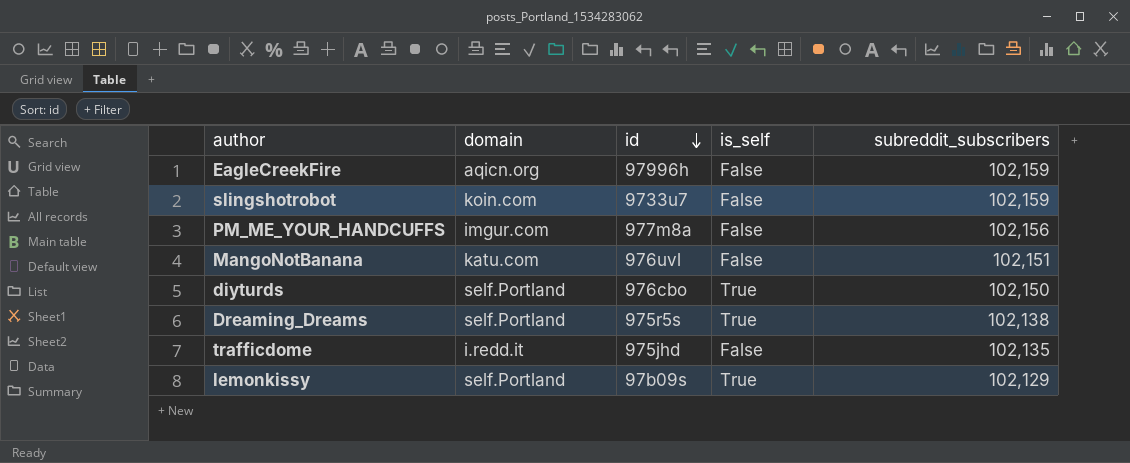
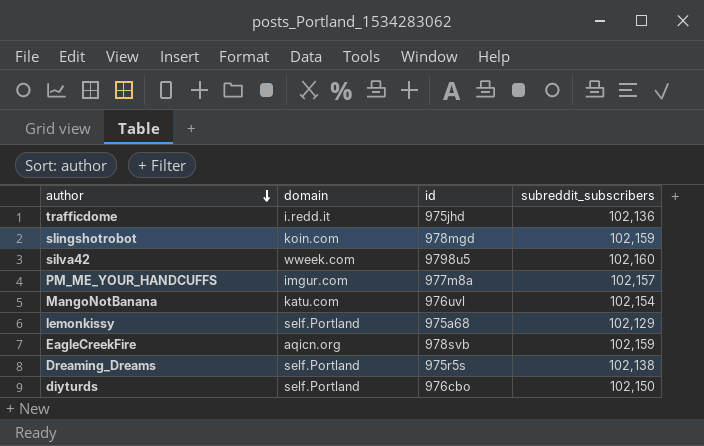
row order: id descending -> author descending
column is_self | position: 4 -> none
trafficdome | subreddit_subscribers: 102,135 -> 102,136
slingshotrobot | id: 9733u7 -> 978mgd
row silva42: none -> wweek.com | 9798u5 | 102,160
PM_ME_YOUR_HANDCUFFS | subreddit_subscribers: 102,156 -> 102,157
MangoNotBanana | subreddit_subscribers: 102,151 -> 102,154
lemonkissy | id: 97b09s -> 975a68
EagleCreekFire | id: 97996h -> 978svb

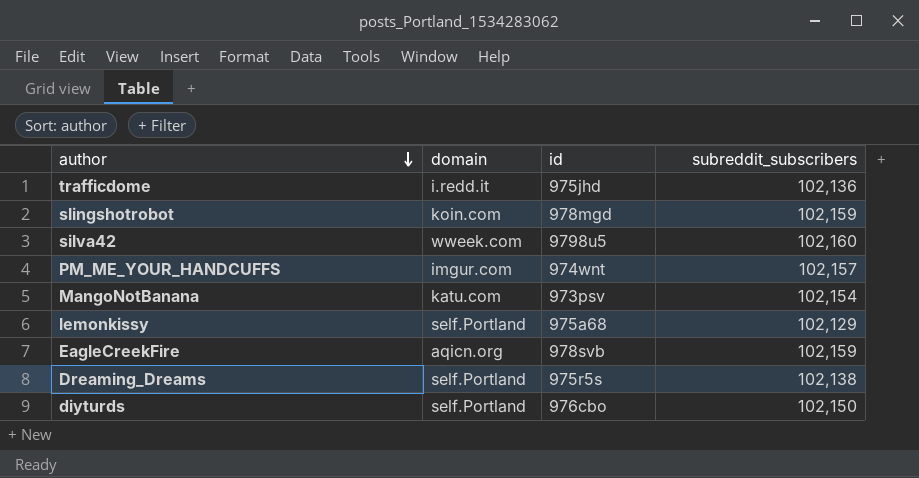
PM_ME_YOUR_HANDCUFFS | id: 977m8a -> 974wnt
MangoNotBanana | id: 976uvl -> 973psv

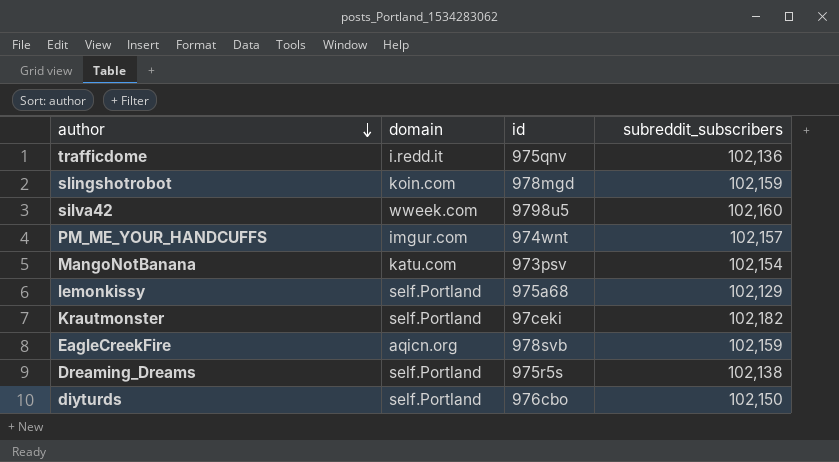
trafficdome | id: 975jhd -> 975qnv
row Krautmonster: none -> self.Portland | 97ceki | 102,182

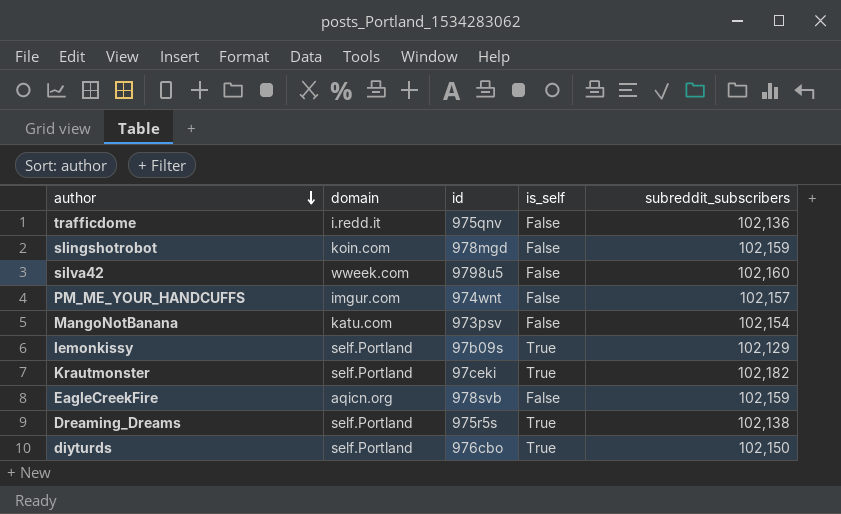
column is_self | position: none -> 4
lemonkissy | id: 975a68 -> 97b09s

